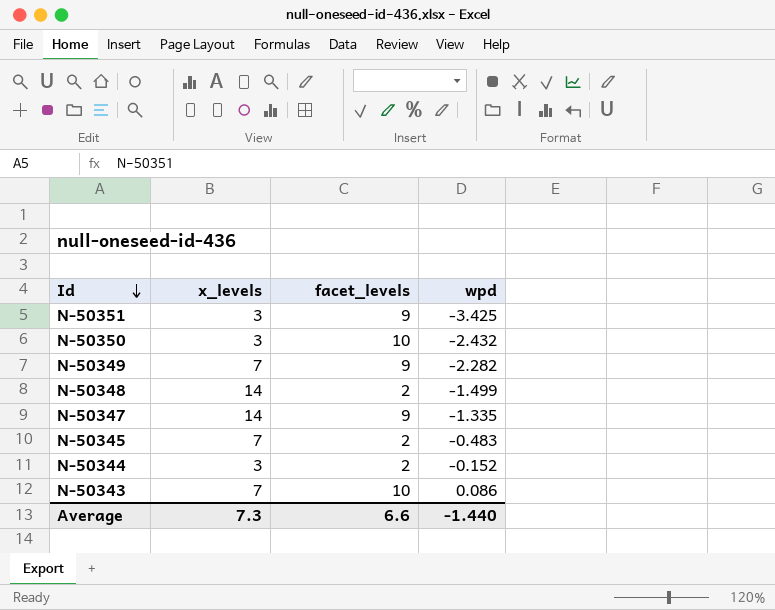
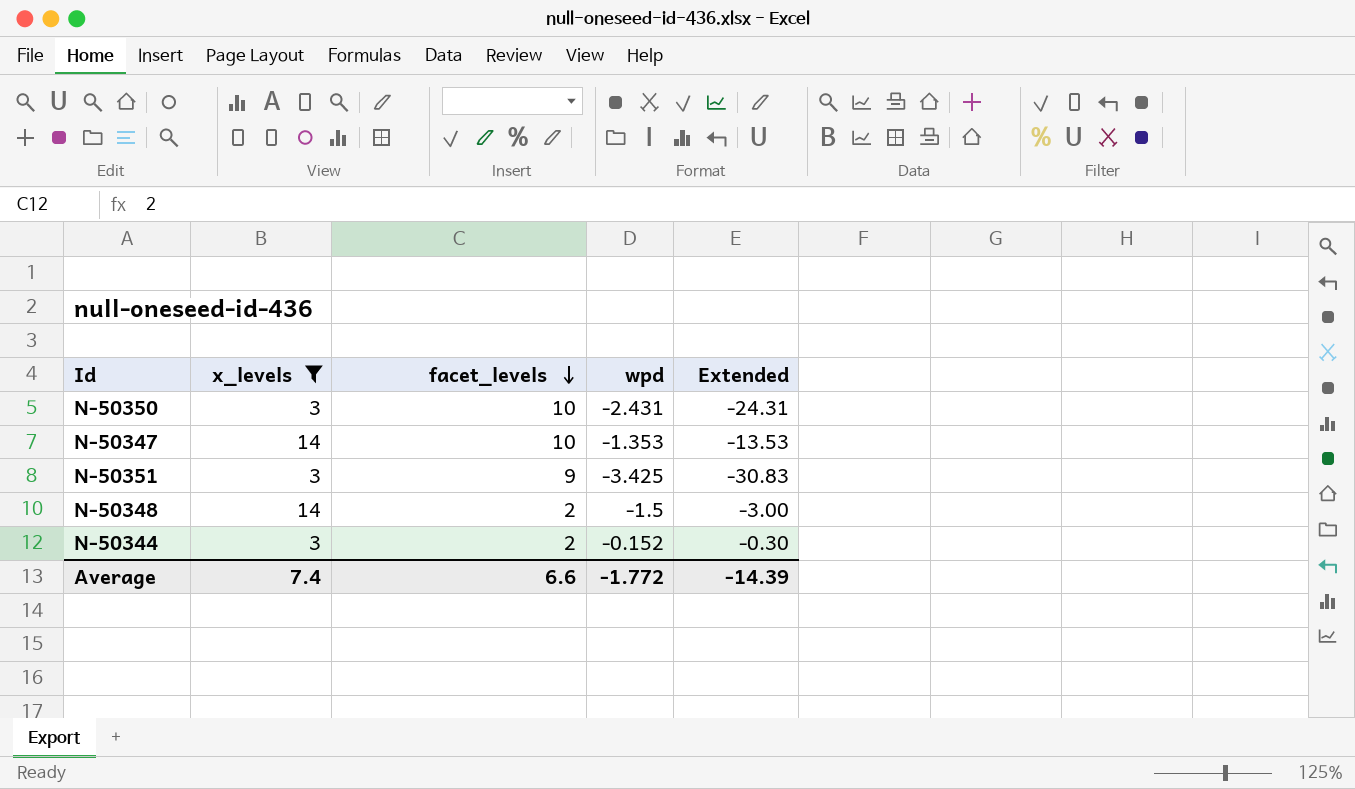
filter: none -> x_levels != 7
row order: Id descending -> facet_levels descending
column Extended | formula: none -> [facet_levels] * [wpd]
N-50350 | wpd: -2.432 -> -2.431
N-50347 | facet_levels: 9 -> 10
N-50347 | wpd: -1.335 -> -1.353
N-50348 | wpd: -1.499 -> -1.5
Average | x_levels: 7.3 -> 7.4
Average | wpd: -1.440 -> -1.772

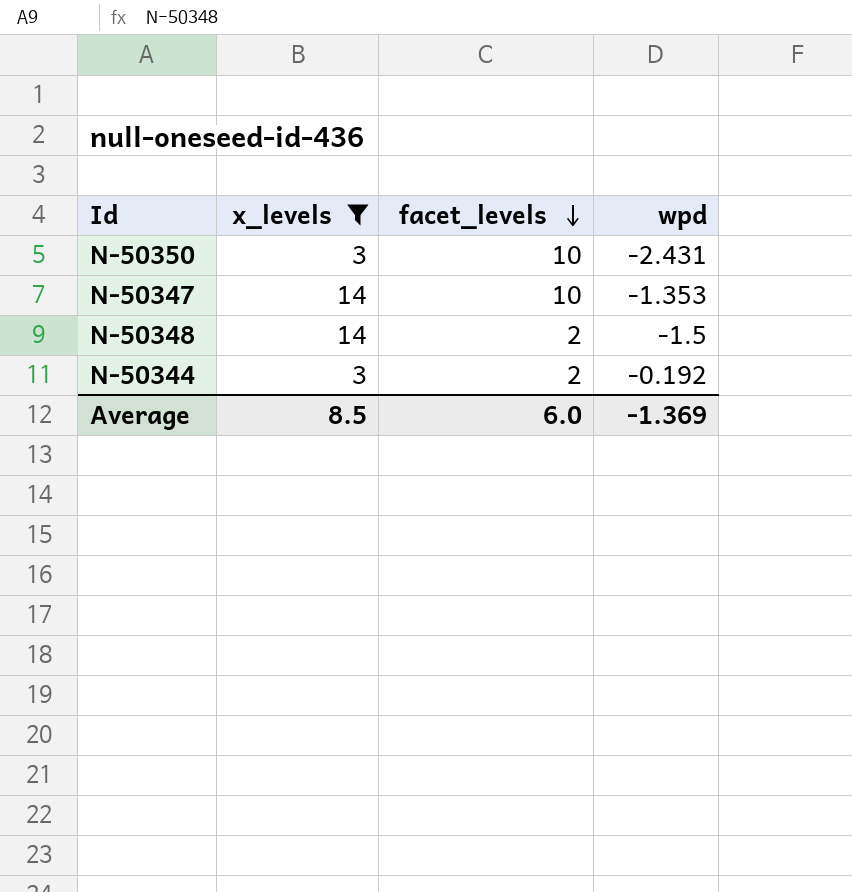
column Extended | formula: [facet_levels] * [wpd] -> none
row N-50351: 3 | 9 | -3.425 | -30.83 -> none
N-50344 | wpd: -0.152 -> -0.192
Average | x_levels: 7.4 -> 8.5
Average | facet_levels: 6.6 -> 6.0
Average | wpd: -1.772 -> -1.369

